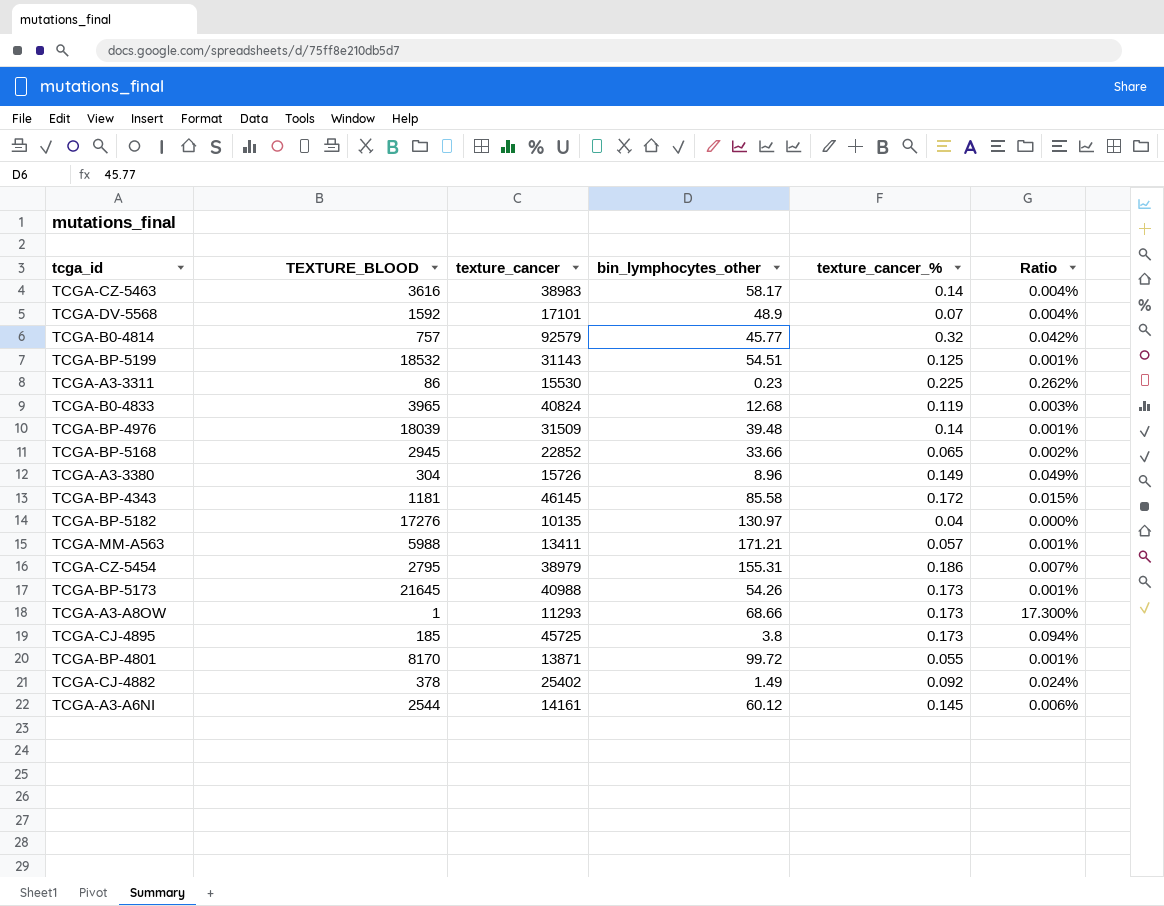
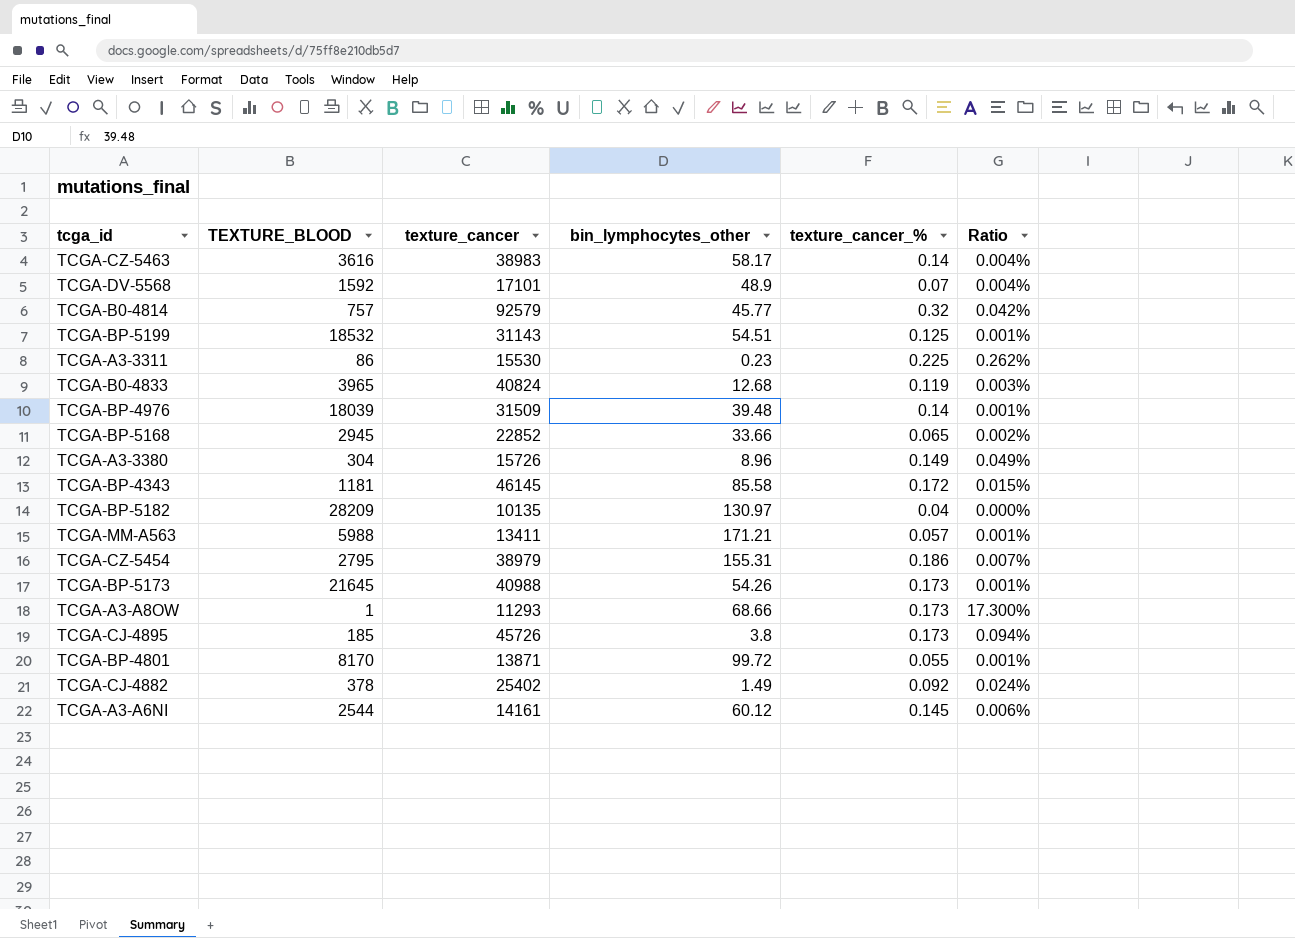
TCGA-BP-5182 | TEXTURE_BLOOD: 17276 -> 28209
TCGA-CJ-4895 | texture_cancer: 45725 -> 45726

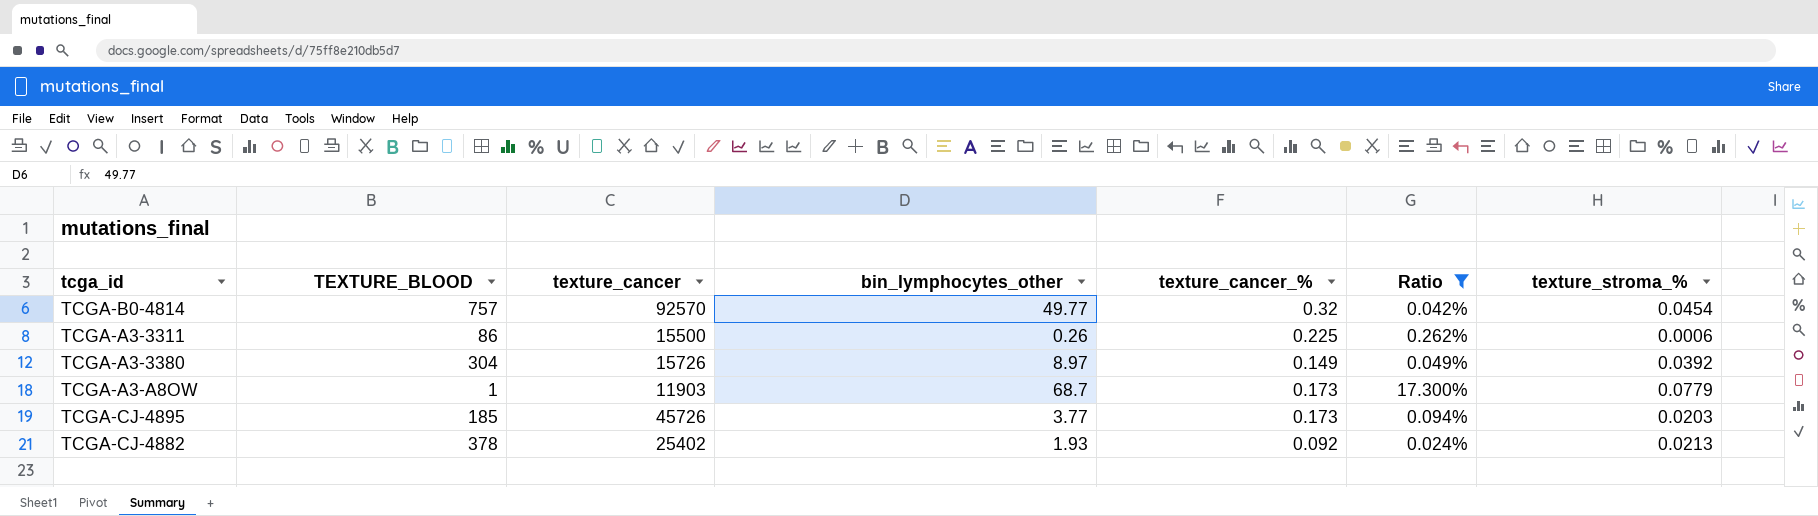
filter: none -> Ratio >= 0.024%
column texture_stroma_% | position: none -> 7
TCGA-B0-4814 | texture_cancer: 92579 -> 92570
TCGA-B0-4814 | bin_lymphocytes_other: 45.77 -> 49.77
TCGA-A3-3311 | texture_cancer: 15530 -> 15500
TCGA-A3-3311 | bin_lymphocytes_other: 0.23 -> 0.26
TCGA-A3-3380 | bin_lymphocytes_other: 8.96 -> 8.97
TCGA-A3-A8OW | texture_cancer: 11293 -> 11903
TCGA-A3-A8OW | bin_lymphocytes_other: 68.66 -> 68.7
TCGA-CJ-4895 | bin_lymphocytes_other: 3.8 -> 3.77
TCGA-CJ-4882 | bin_lymphocytes_other: 1.49 -> 1.93

